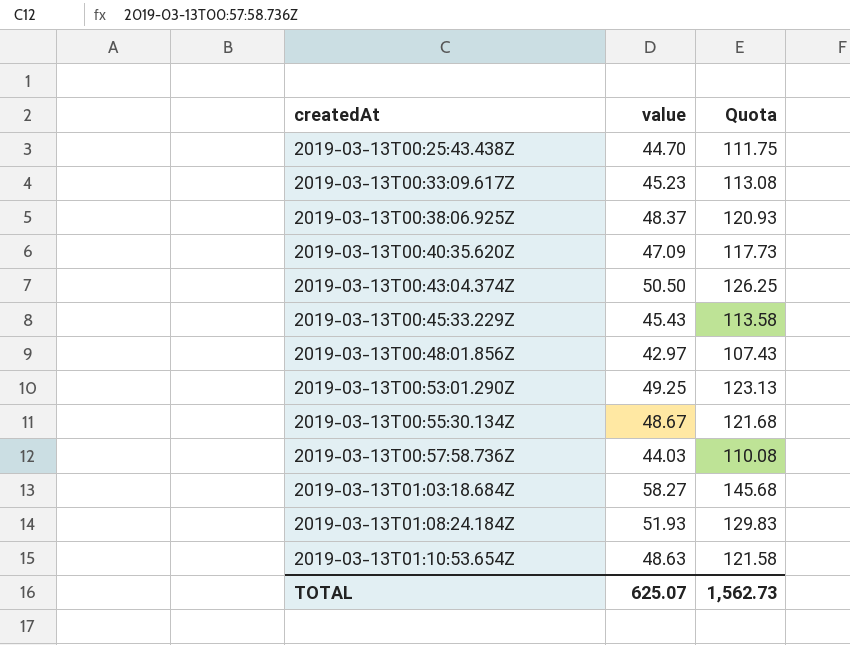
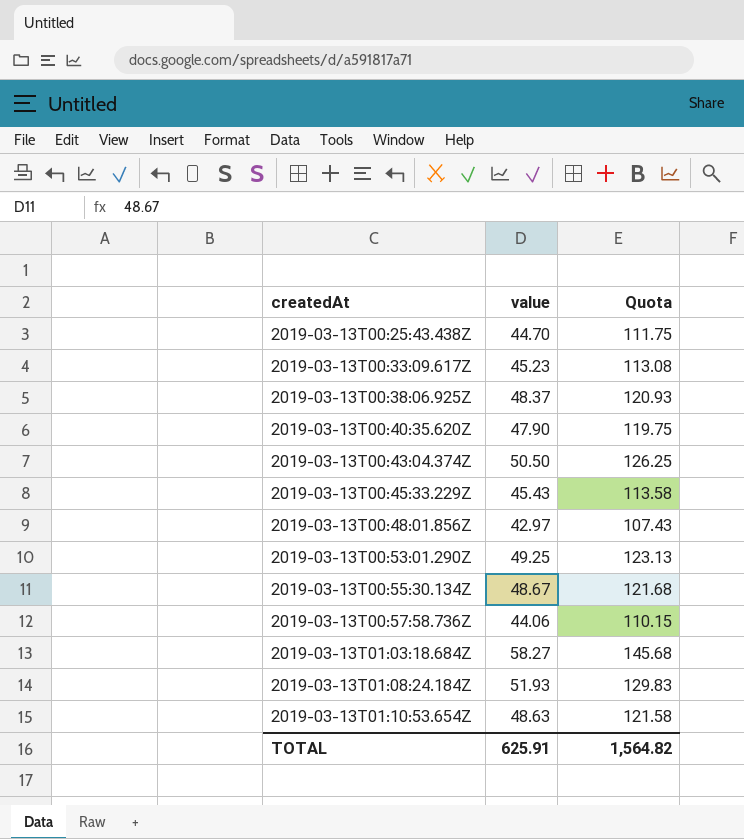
2019-03-13T00:40:35.620Z | value: 47.09 -> 47.90
2019-03-13T00:40:35.620Z | Quota: 117.73 -> 119.75
2019-03-13T00:57:58.736Z | value: 44.03 -> 44.06
2019-03-13T00:57:58.736Z | Quota: 110.08 -> 110.15
TOTAL | value: 625.07 -> 625.91
TOTAL | Quota: 1,562.73 -> 1,564.82

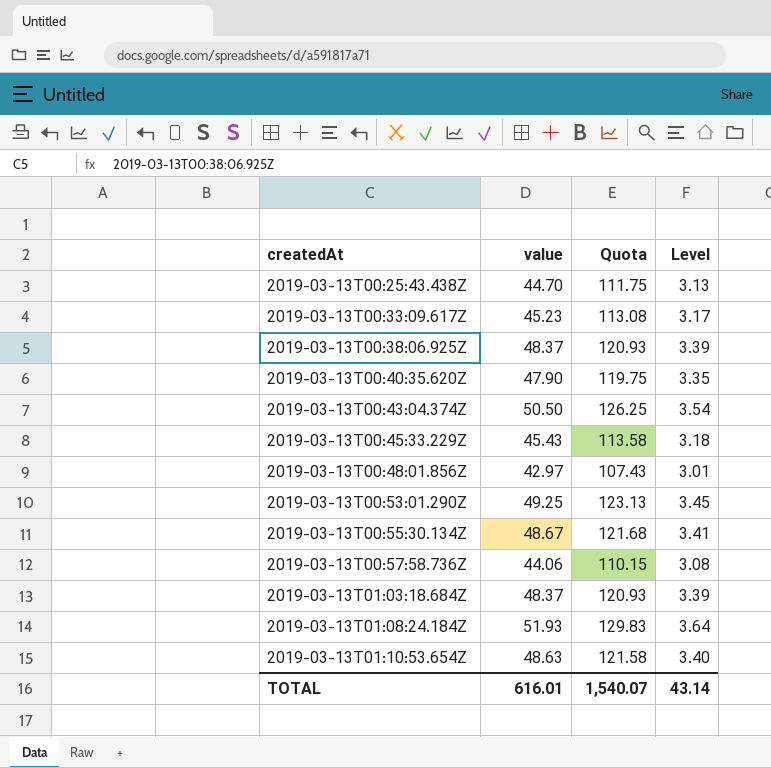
column Level | formula: none -> [value] * 0.07
2019-03-13T01:03:18.684Z | value: 58.27 -> 48.37
2019-03-13T01:03:18.684Z | Quota: 145.68 -> 120.93
TOTAL | value: 625.91 -> 616.01
TOTAL | Quota: 1,564.82 -> 1,540.07

